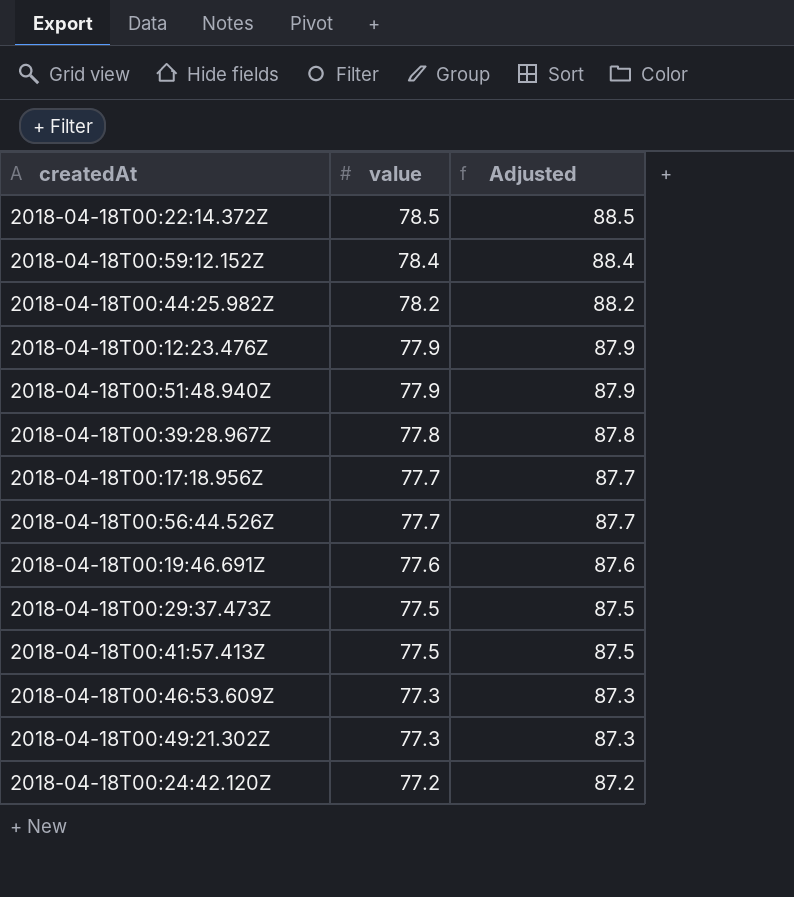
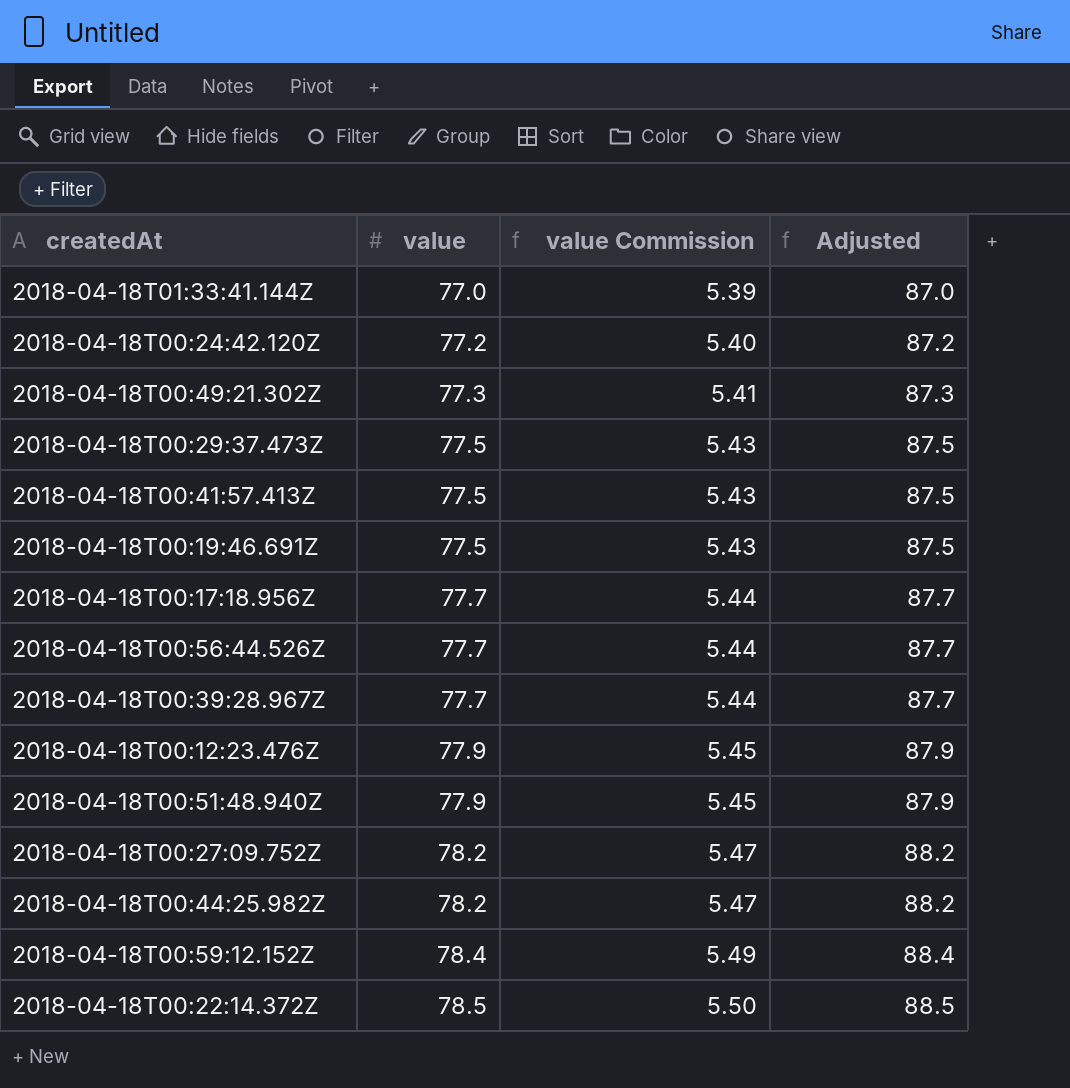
row order: value descending -> value ascending
column value Commission | formula: none -> [value] * 0.07
row 2018-04-18T00:46:53.609Z: 77.3 | 87.3 -> none
row 2018-04-18T01:33:41.144Z: none -> 77.0 | 5.39 | 87.0
2018-04-18T00:19:46.691Z | value: 77.6 -> 77.5
2018-04-18T00:19:46.691Z | Adjusted: 87.6 -> 87.5
2018-04-18T00:39:28.967Z | value: 77.8 -> 77.7
2018-04-18T00:39:28.967Z | Adjusted: 87.8 -> 87.7
row 2018-04-18T00:27:09.752Z: none -> 78.2 | 5.47 | 88.2

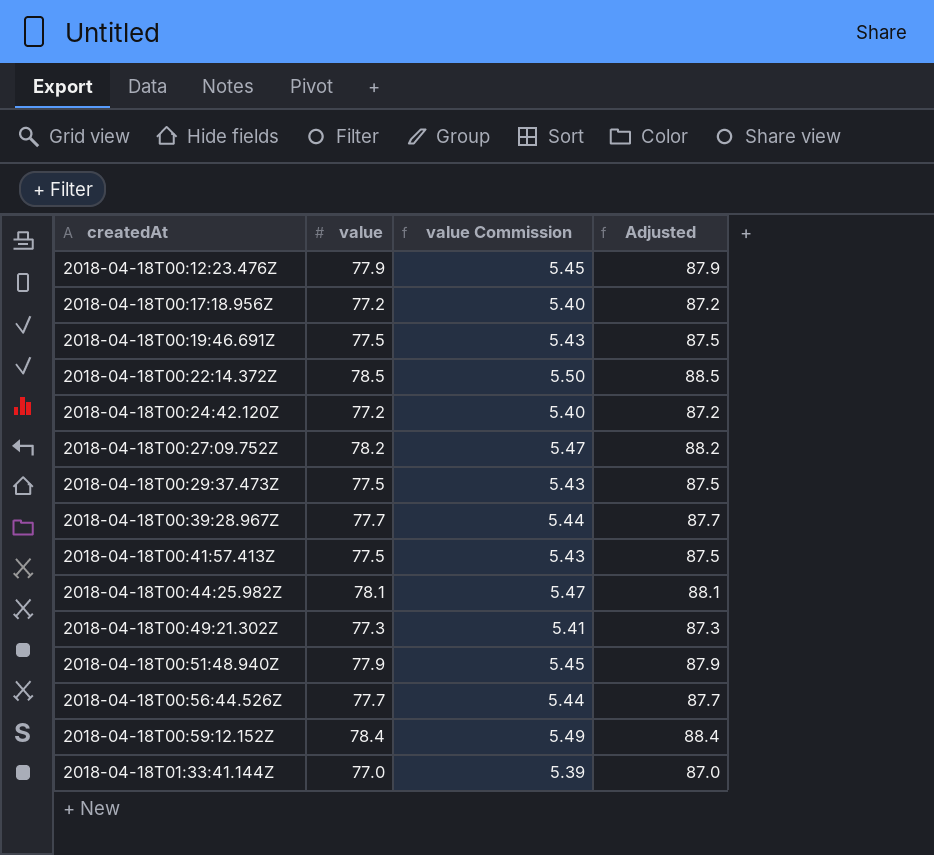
row order: value ascending -> createdAt ascending
2018-04-18T00:17:18.956Z | value: 77.7 -> 77.2
2018-04-18T00:17:18.956Z | value Commission: 5.44 -> 5.40
2018-04-18T00:17:18.956Z | Adjusted: 87.7 -> 87.2
2018-04-18T00:44:25.982Z | value: 78.2 -> 78.1
2018-04-18T00:44:25.982Z | Adjusted: 88.2 -> 88.1

